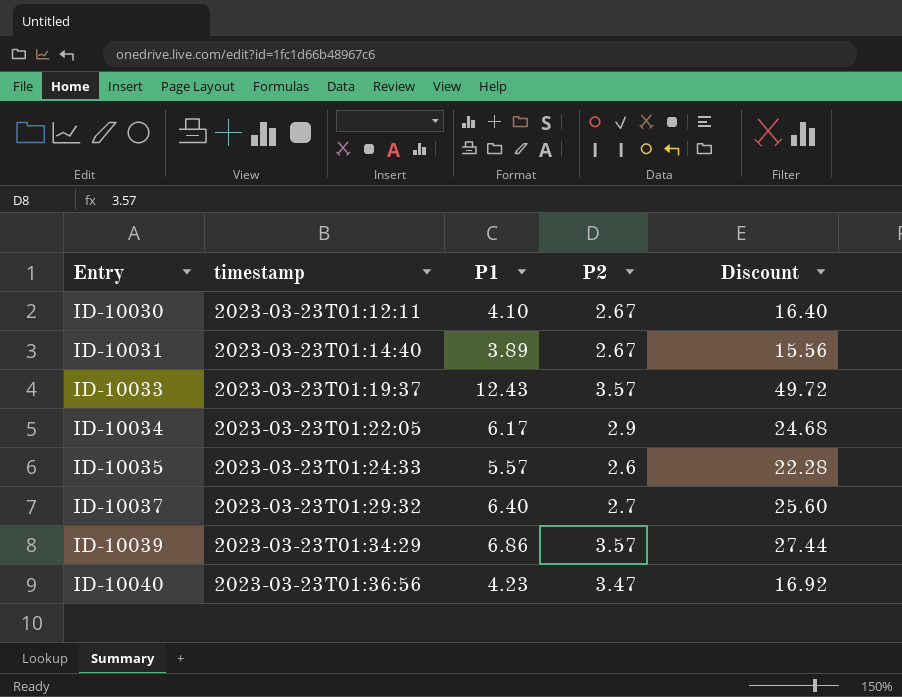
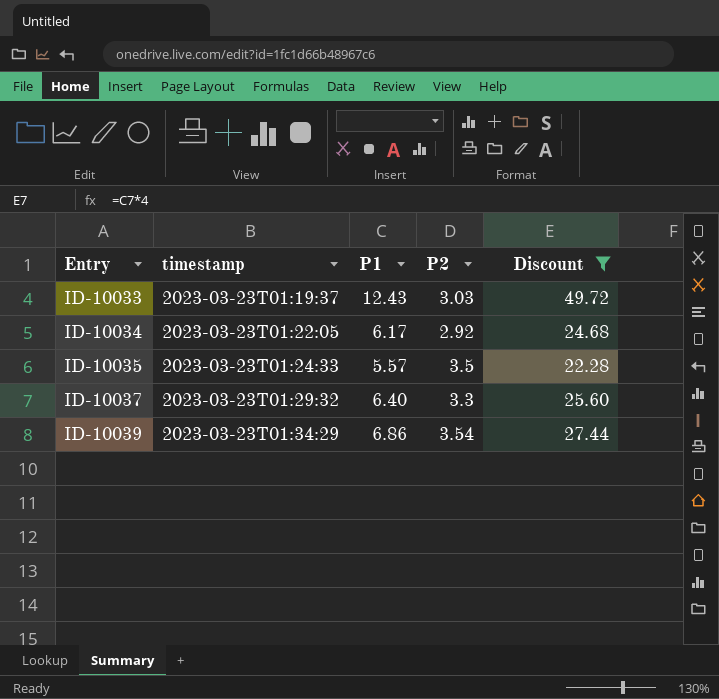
filter: none -> Discount >= 22.28
ID-10033 | P2: 3.57 -> 3.03
ID-10034 | P2: 2.9 -> 2.92
ID-10035 | P2: 2.6 -> 3.5
ID-10037 | P2: 2.7 -> 3.3
ID-10039 | P2: 3.57 -> 3.54

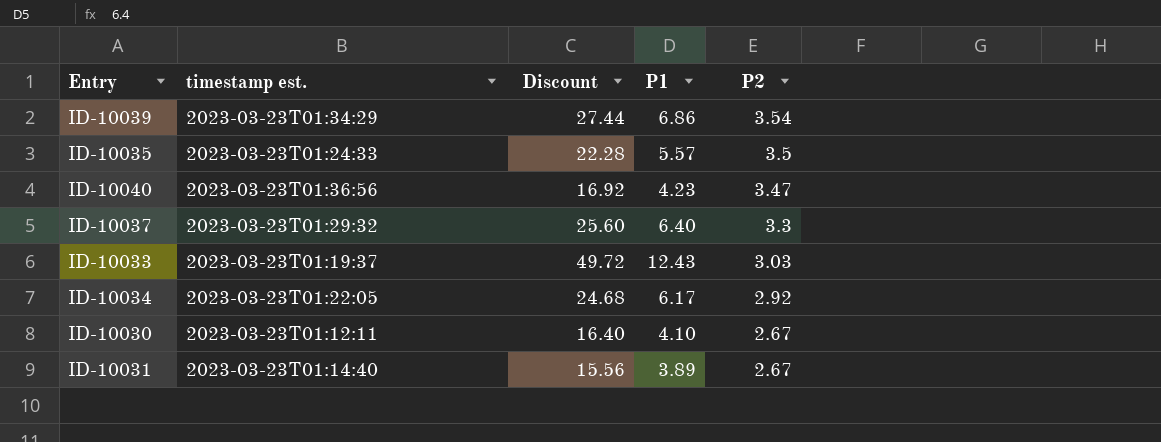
filter: Discount >= 22.28 -> none
row order: Entry ascending -> P2 descending
column name: timestamp -> timestamp est.
column Discount | position: 5 -> 3

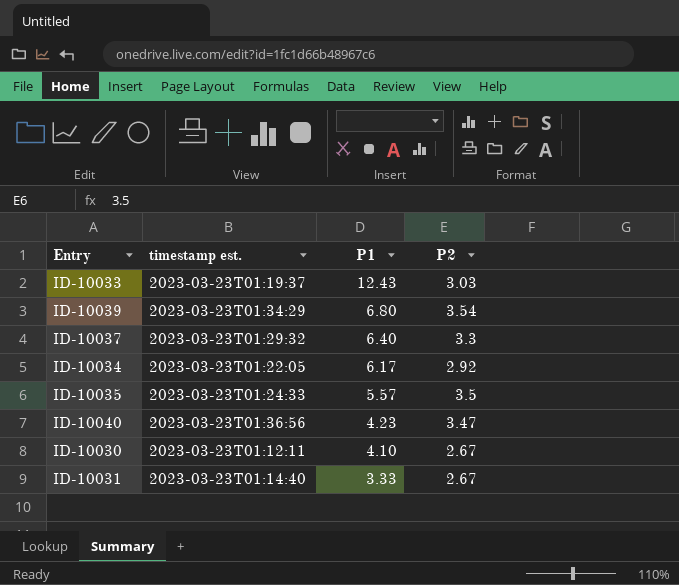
row order: P2 descending -> P1 descending
column Discount | formula: [P1] * 4 -> none
ID-10039 | P1: 6.86 -> 6.80
ID-10031 | P1: 3.89 -> 3.33

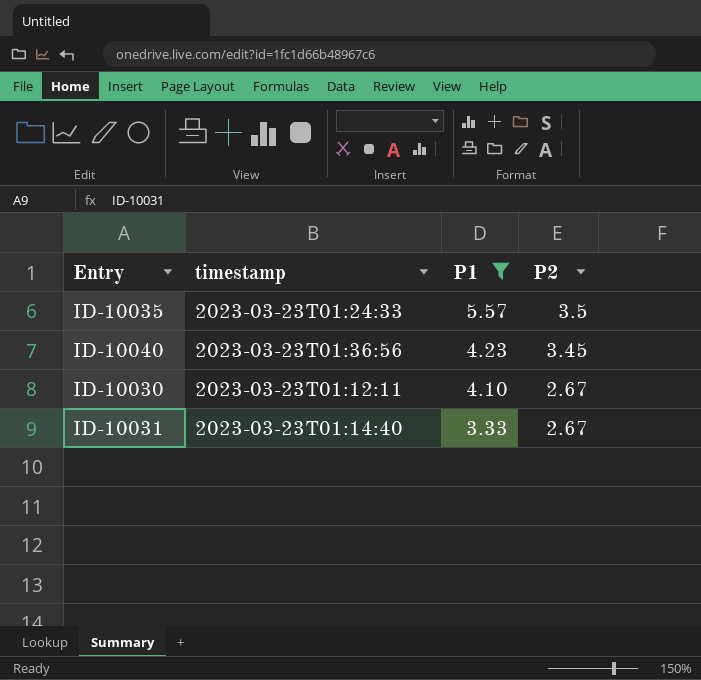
filter: none -> P1 <= 5.57
column name: timestamp est. -> timestamp
ID-10040 | P2: 3.47 -> 3.45

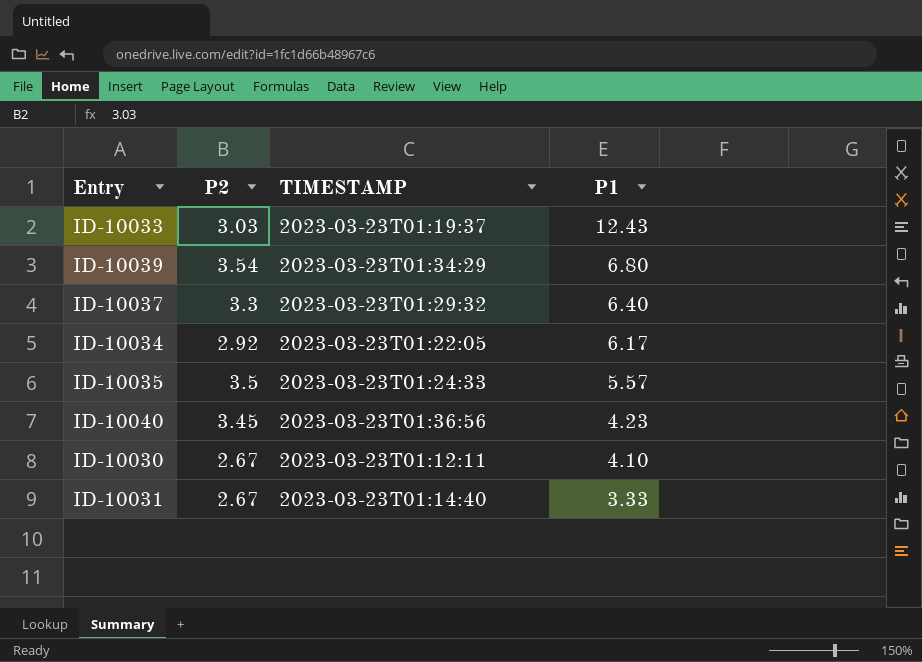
filter: P1 <= 5.57 -> none
column P2 | position: 4 -> 2
column name: timestamp -> TIMESTAMP

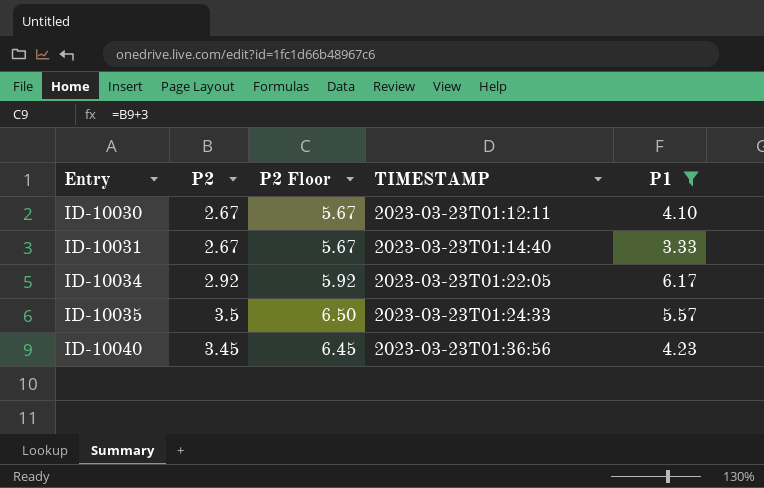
filter: none -> P1 <= 6.17
row order: P1 descending -> Entry ascending
column P2 Floor | formula: none -> [P2] + 3

